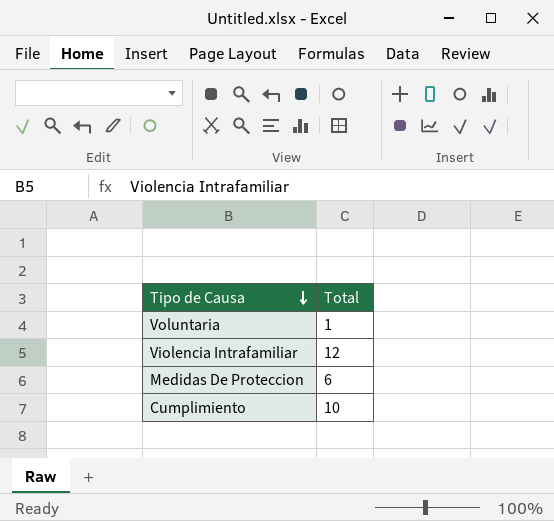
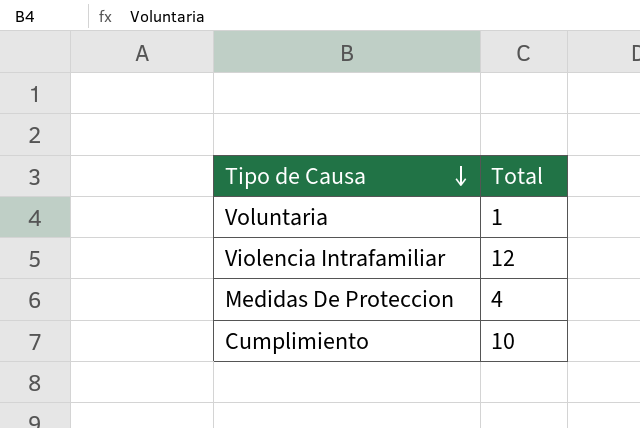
Medidas De Proteccion | Total: 6 -> 4

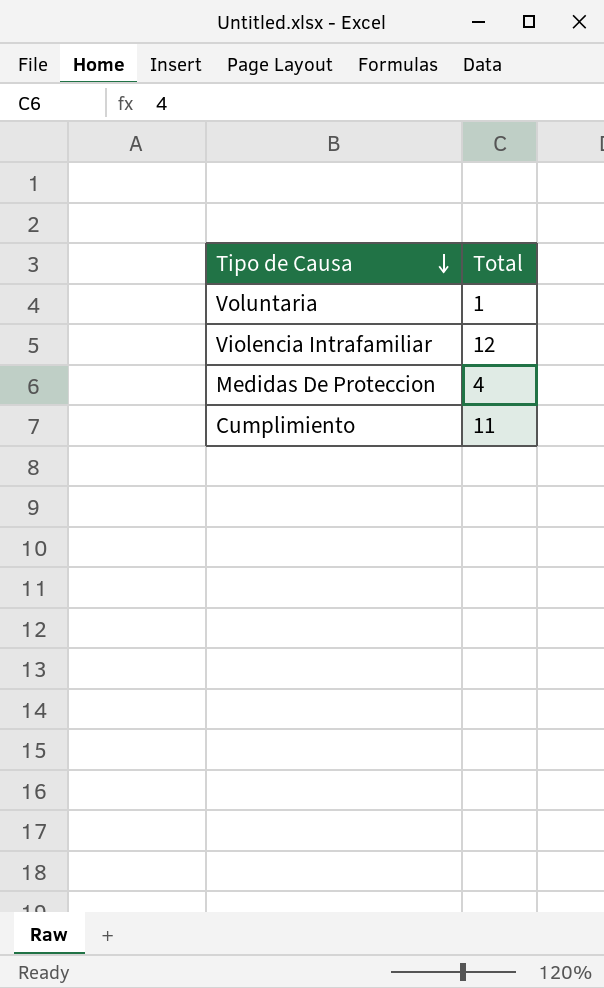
Cumplimiento | Total: 10 -> 11

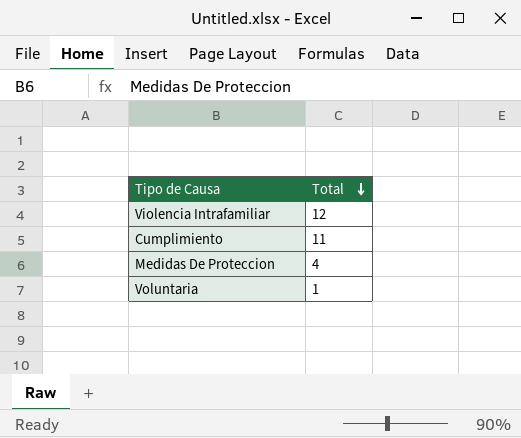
row order: Tipo de Causa descending -> Total descending

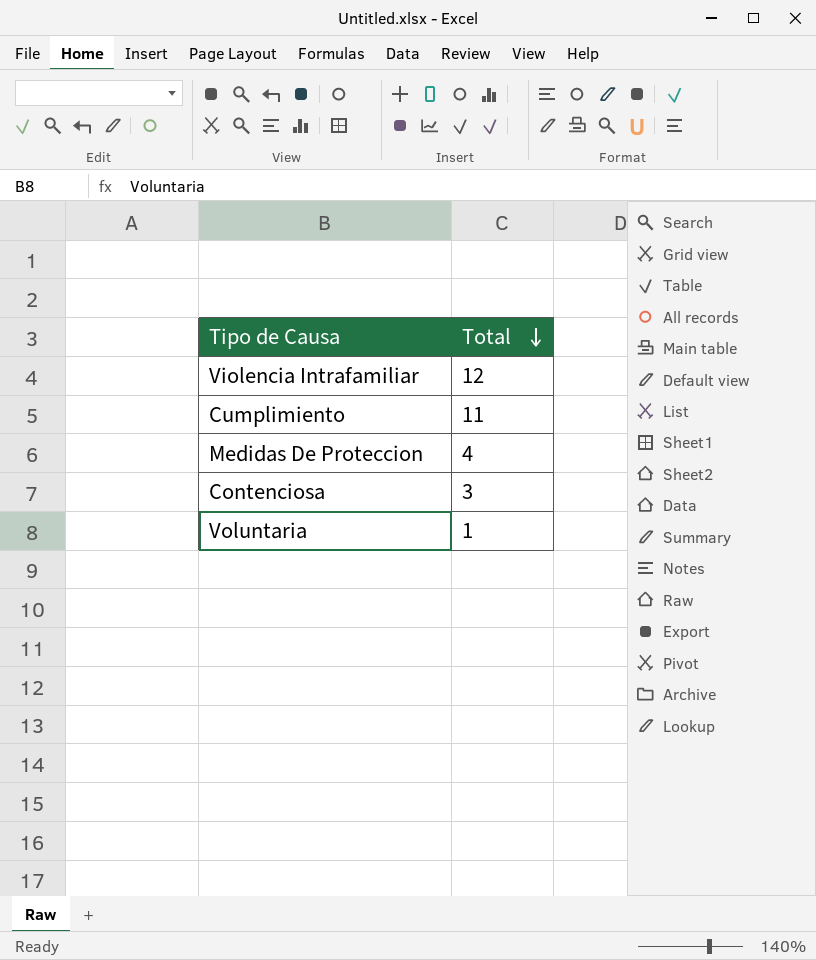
row Contenciosa: none -> 3

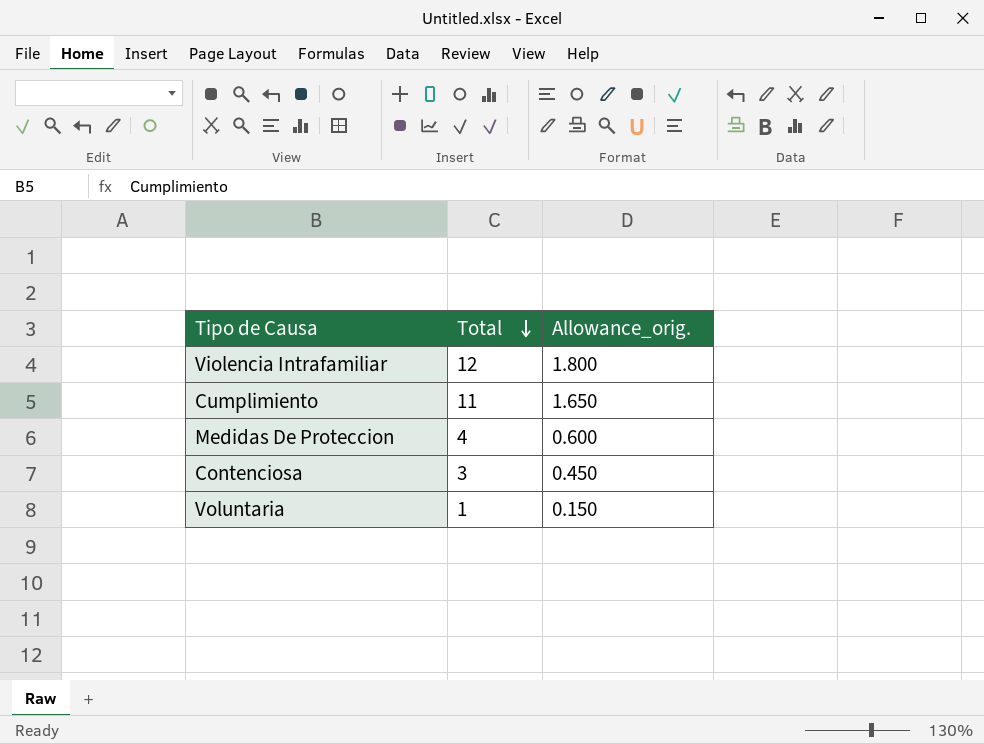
column Allowance_orig. | formula: none -> [Total] * 0.15

